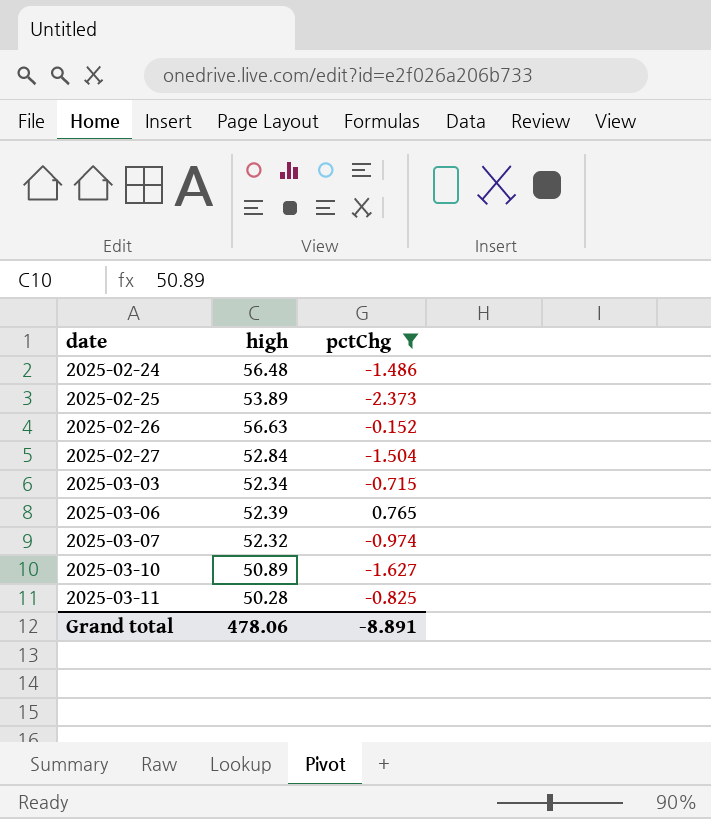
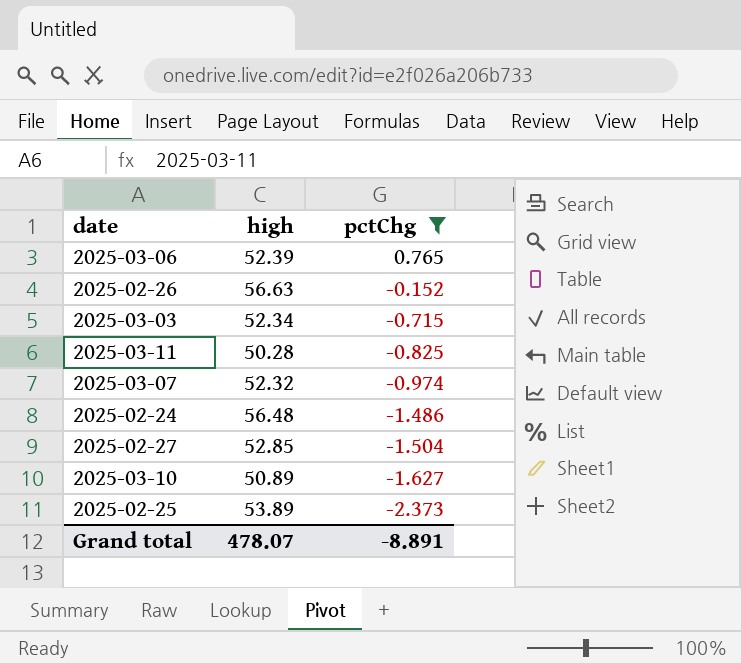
row order: date ascending -> pctChg descending
2025-02-27 | high: 52.84 -> 52.85
Grand total | high: 478.06 -> 478.07

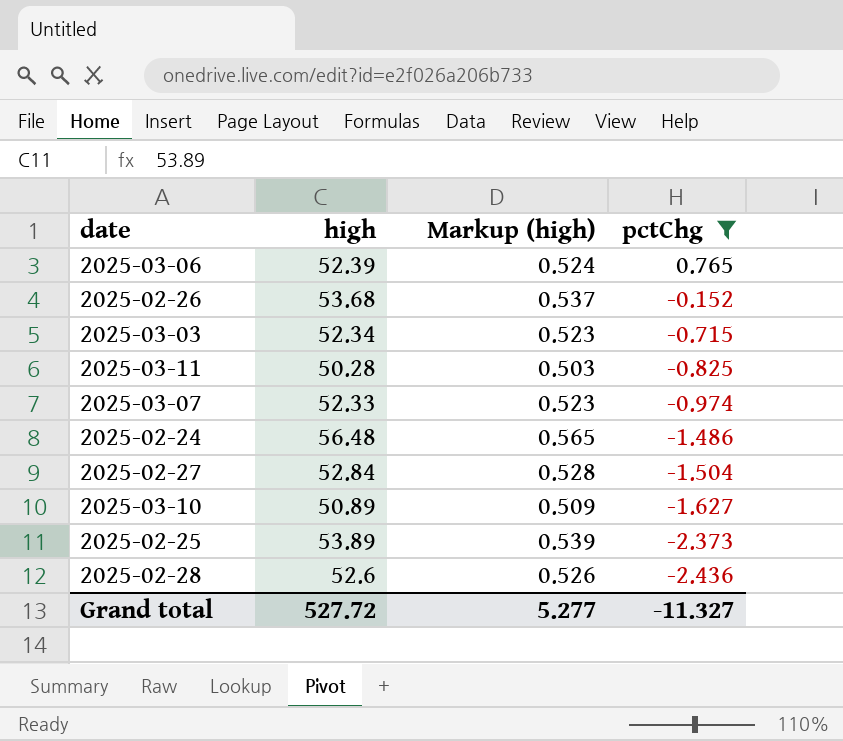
column Markup (high) | formula: none -> [high] * 0.01
2025-02-26 | high: 56.63 -> 53.68
2025-03-07 | high: 52.32 -> 52.33
2025-02-27 | high: 52.85 -> 52.84
row 2025-02-28: none -> 52.6 | 0.526 | -2.436
Grand total | high: 478.07 -> 527.72
Grand total | pctChg: -8.891 -> -11.327

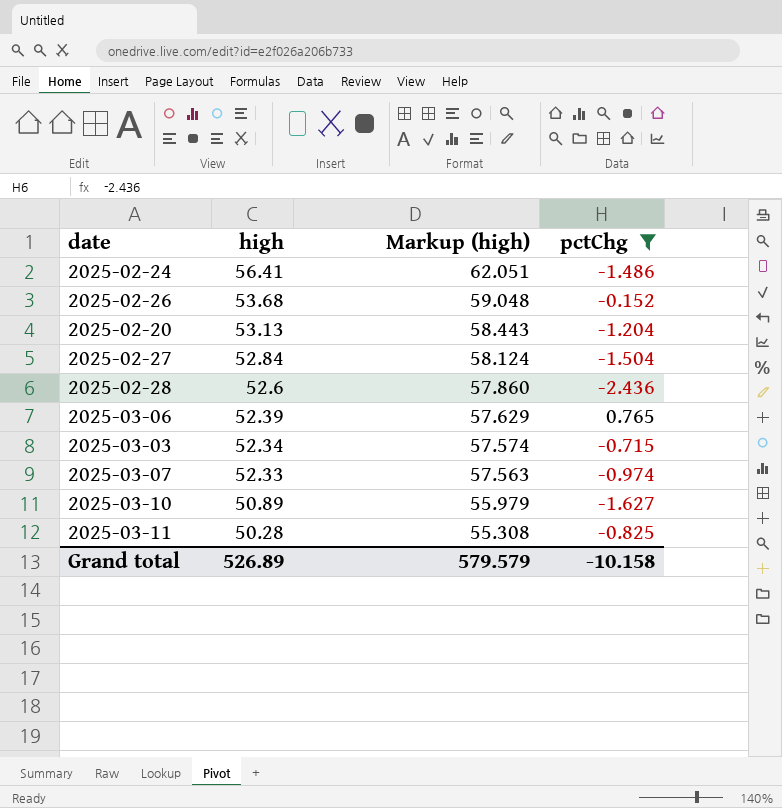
row order: pctChg descending -> high descending
column Markup (high) | formula: [high] * 0.01 -> [high] * 1.1
row 2025-02-25: 53.89 | 0.539 | -2.373 -> none
2025-02-24 | high: 56.48 -> 56.41
row 2025-02-20: none -> 53.13 | 58.443 | -1.204
Grand total | high: 527.72 -> 526.89
Grand total | Markup (high): 5.277 -> 579.579
Grand total | pctChg: -11.327 -> -10.158

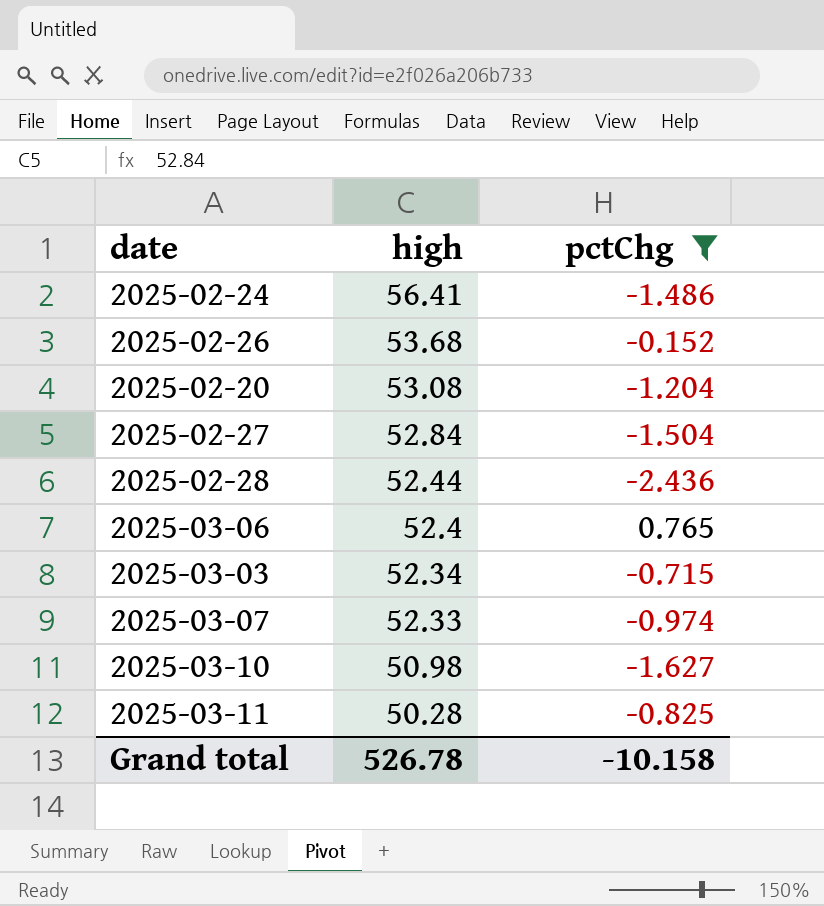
column Markup (high) | formula: [high] * 1.1 -> none
2025-02-20 | high: 53.13 -> 53.08
2025-02-28 | high: 52.6 -> 52.44
2025-03-06 | high: 52.39 -> 52.4
2025-03-10 | high: 50.89 -> 50.98
Grand total | high: 526.89 -> 526.78

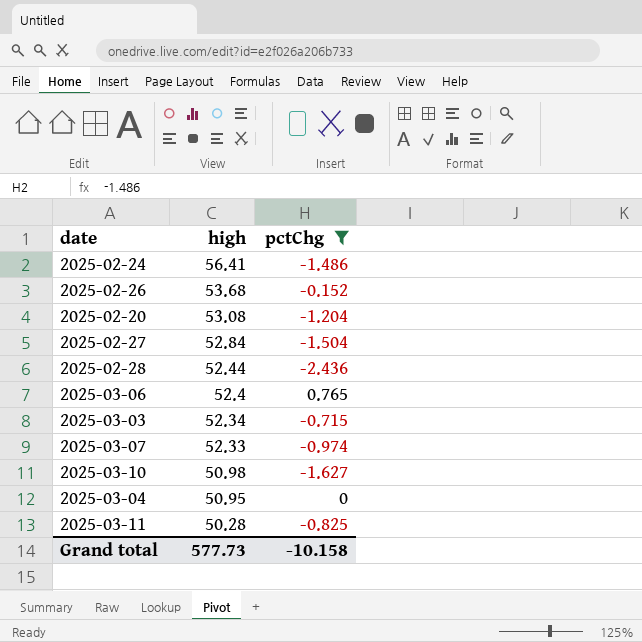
row 2025-03-04: none -> 50.95 | 0
Grand total | high: 526.78 -> 577.73

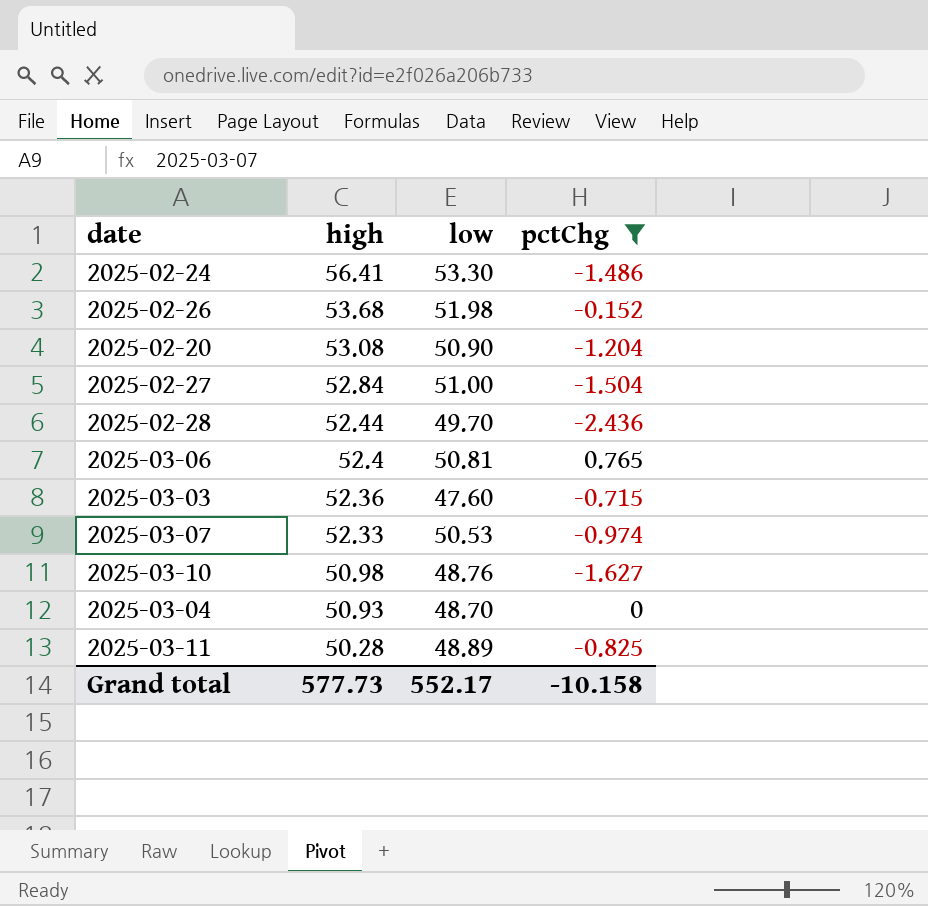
column low | position: none -> 3
2025-03-03 | high: 52.34 -> 52.36
2025-03-04 | high: 50.95 -> 50.93

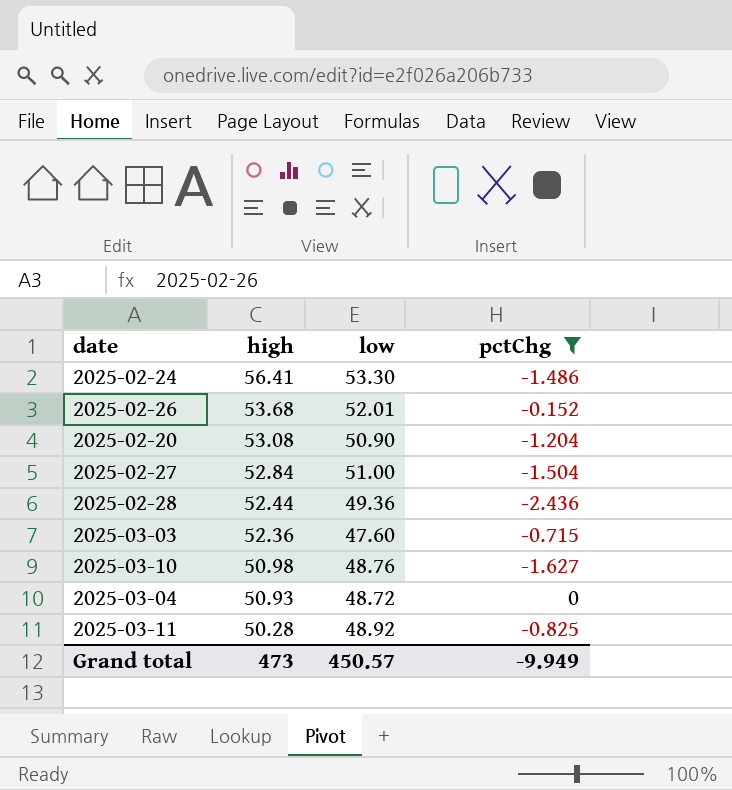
row 2025-03-06: 52.4 | 50.81 | 0.765 -> none
row 2025-03-07: 52.33 | 50.53 | -0.974 -> none
2025-02-26 | low: 51.98 -> 52.01
2025-02-28 | low: 49.70 -> 49.36
2025-03-04 | low: 48.70 -> 48.72
2025-03-11 | low: 48.89 -> 48.92
Grand total | high: 577.73 -> 473
Grand total | low: 552.17 -> 450.57
Grand total | pctChg: -10.158 -> -9.949

